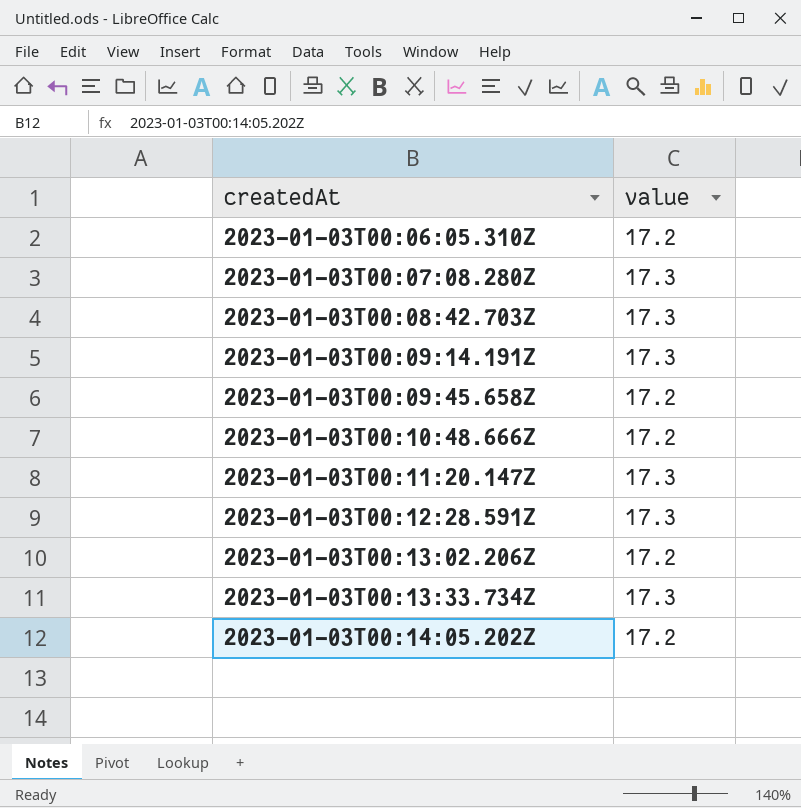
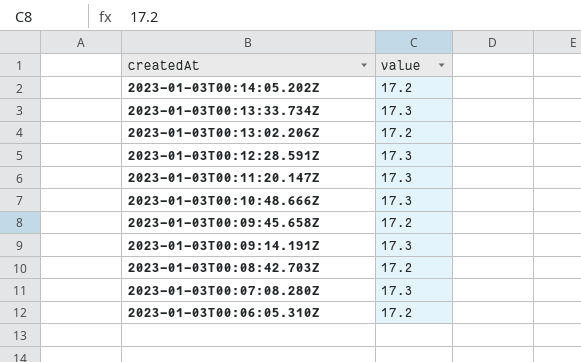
row order: createdAt ascending -> createdAt descending
2023-01-03T00:10:48.666Z | value: 17.2 -> 17.3
2023-01-03T00:08:42.703Z | value: 17.3 -> 17.2

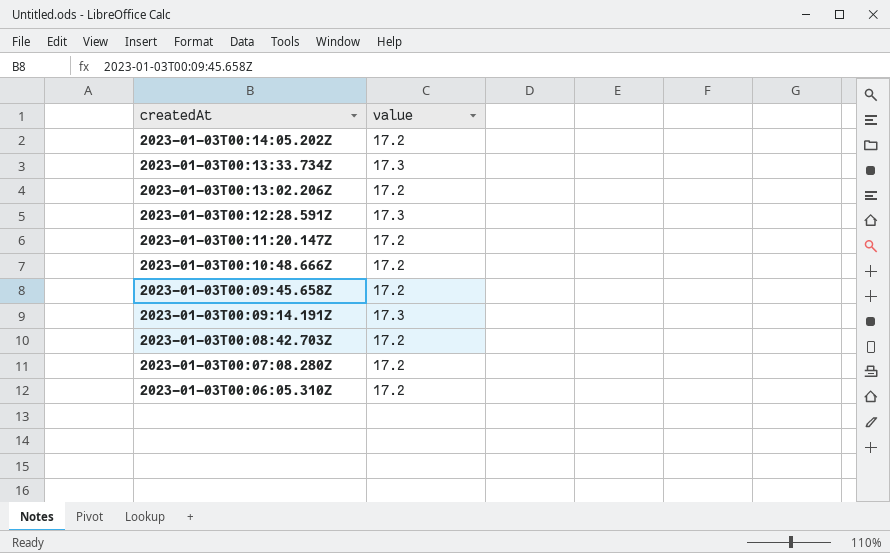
2023-01-03T00:11:20.147Z | value: 17.3 -> 17.2
2023-01-03T00:10:48.666Z | value: 17.3 -> 17.2
2023-01-03T00:07:08.280Z | value: 17.3 -> 17.2

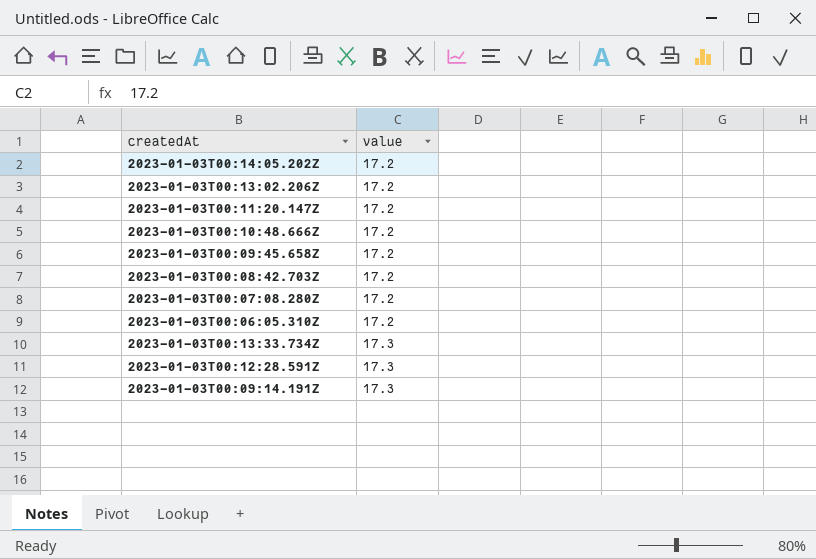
row order: createdAt descending -> value ascending

